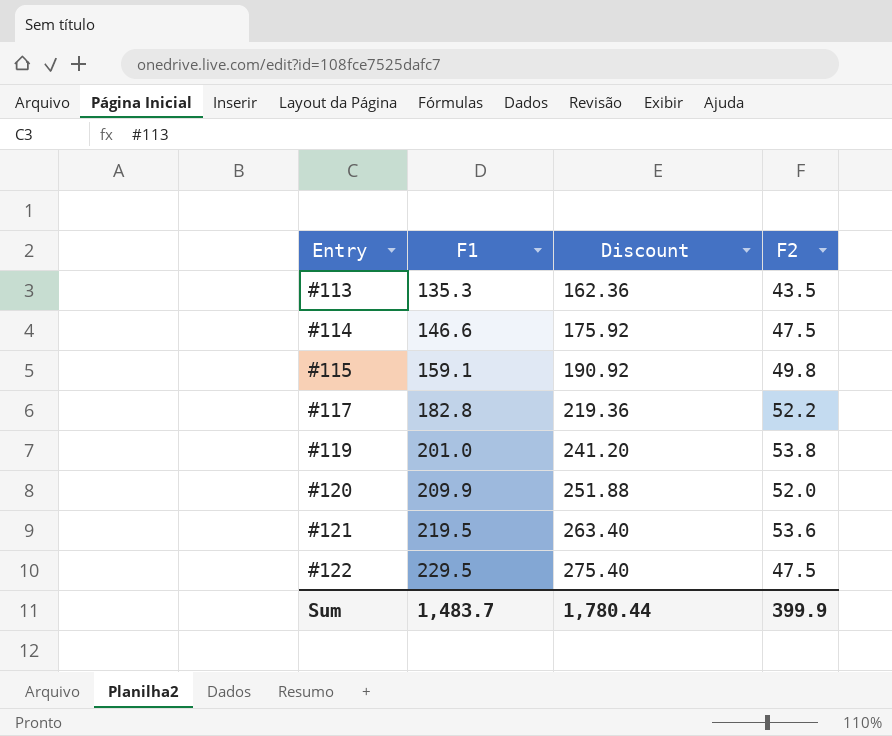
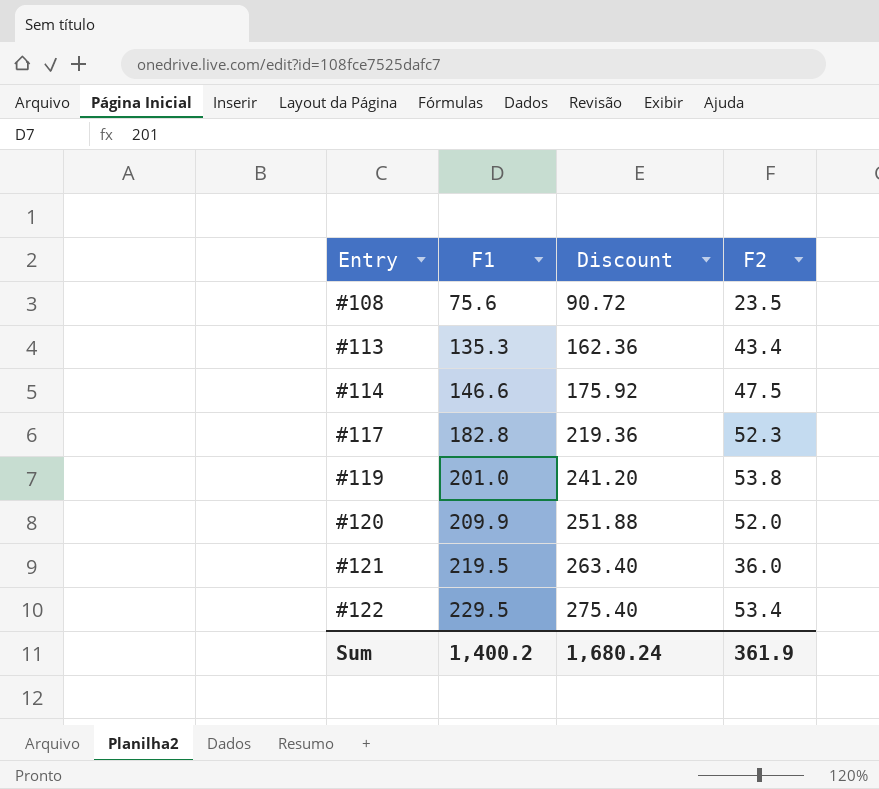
row #115: 159.1 | 190.92 | 49.8 -> none
row #108: none -> 75.6 | 90.72 | 23.5
#113 | F2: 43.5 -> 43.4
#117 | F2: 52.2 -> 52.3
#121 | F2: 53.6 -> 36.0
#122 | F2: 47.5 -> 53.4
Sum | F1: 1,483.7 -> 1,400.2
Sum | Discount: 1,780.44 -> 1,680.24
Sum | F2: 399.9 -> 361.9

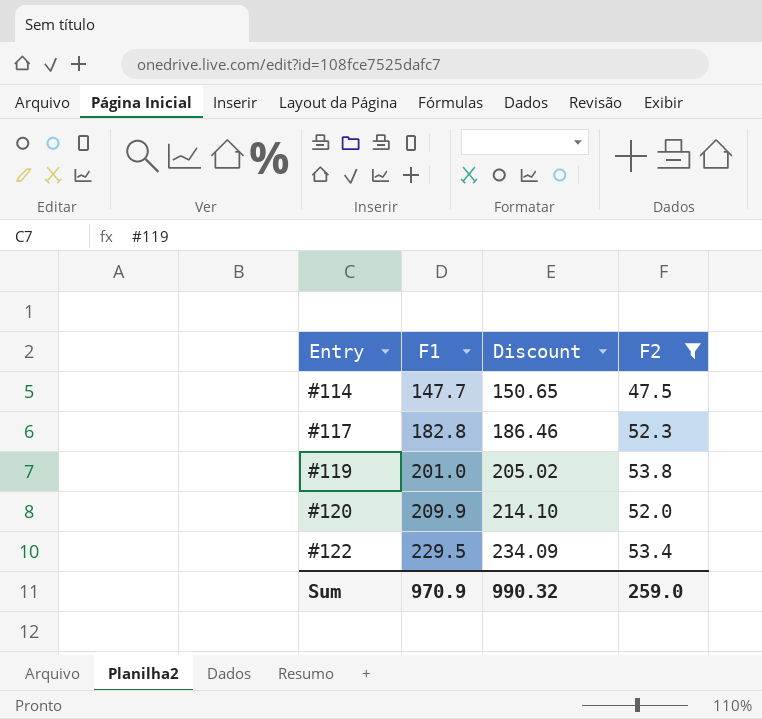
filter: none -> F2 >= 47.5
column Discount | formula: [F1] * 1.2 -> [F1] * 1.02
#114 | F1: 146.6 -> 147.7
Sum | F1: 1,400.2 -> 970.9
Sum | Discount: 1,680.24 -> 990.32
Sum | F2: 361.9 -> 259.0

